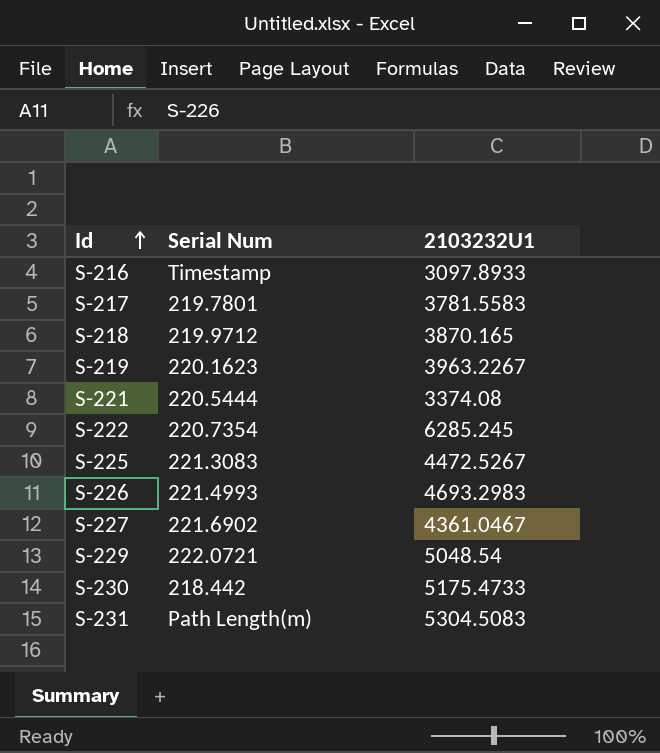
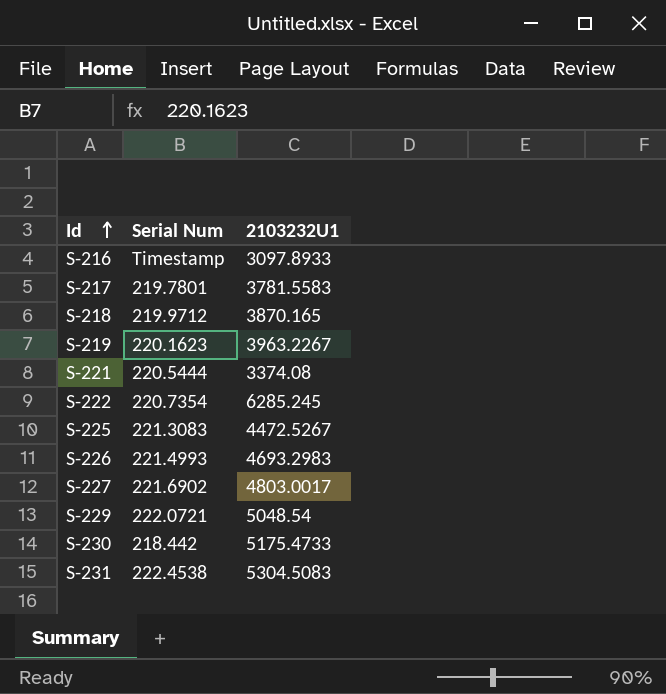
S-227 | 2103232U1: 4361.0467 -> 4803.0017
S-231 | Serial Num: Path Length(m) -> 222.4538

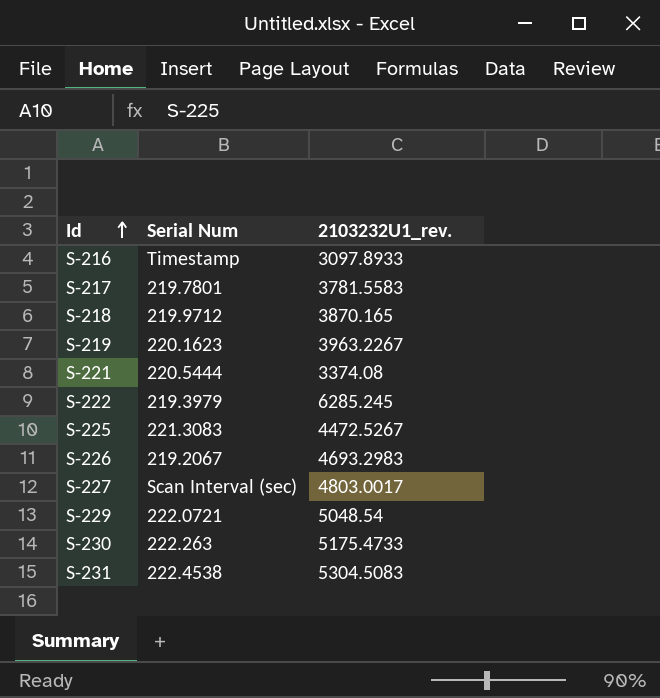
column name: 2103232U1 -> 2103232U1_rev.
S-222 | Serial Num: 220.7354 -> 219.3979
S-226 | Serial Num: 221.4993 -> 219.2067
S-227 | Serial Num: 221.6902 -> Scan Interval (sec)
S-230 | Serial Num: 218.442 -> 222.263

